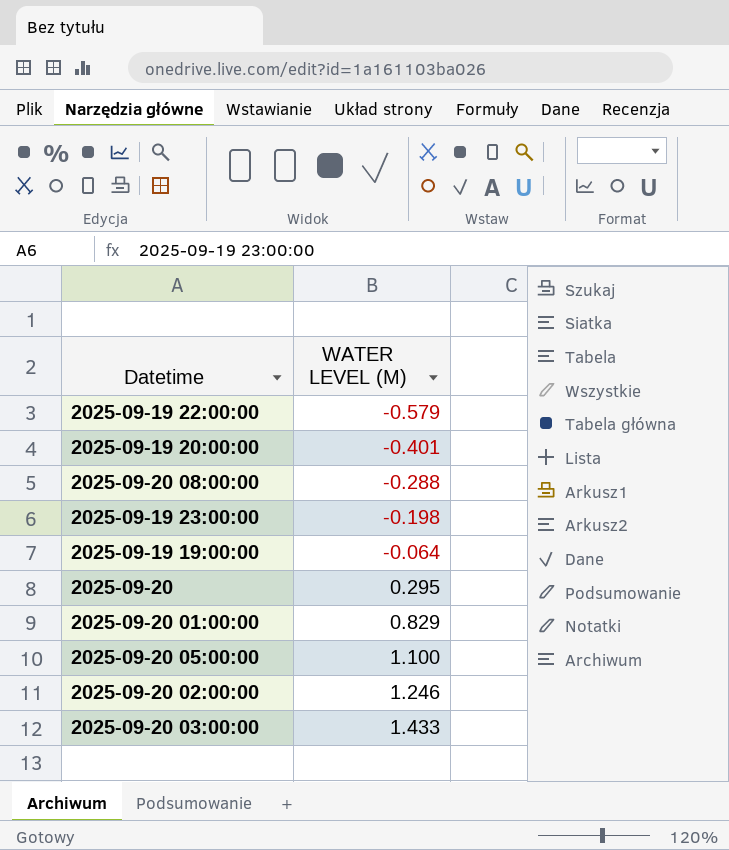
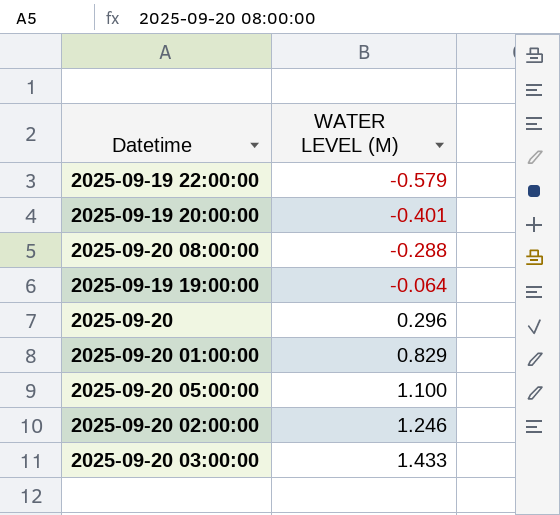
row 2025-09-19 23:00:00: -0.198 -> none
2025-09-20 | WATER LEVEL (M): 0.295 -> 0.296

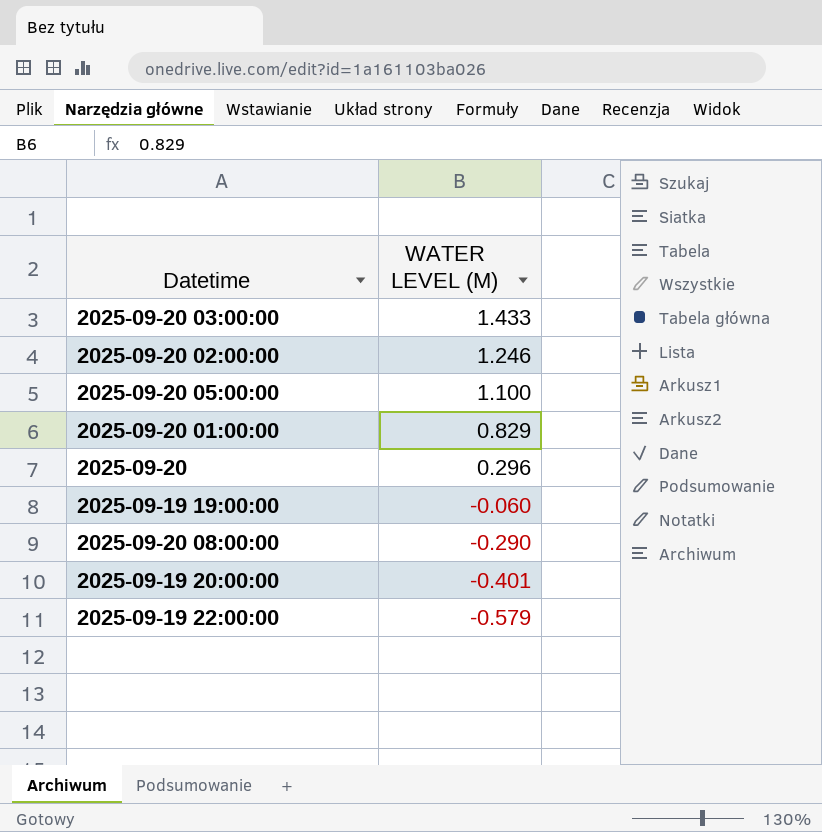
row order: WATER LEVEL (M) ascending -> WATER LEVEL (M) descending
2025-09-19 19:00:00 | WATER LEVEL (M): -0.064 -> -0.060
2025-09-20 08:00:00 | WATER LEVEL (M): -0.288 -> -0.290

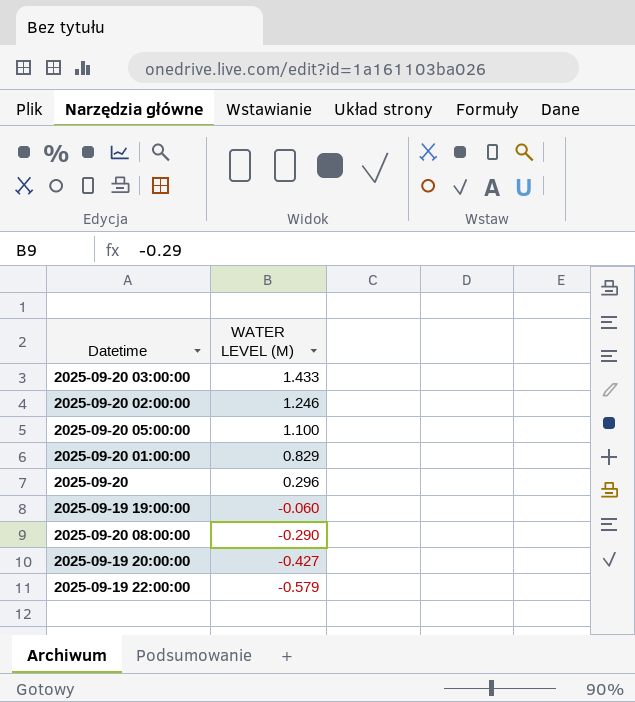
2025-09-19 20:00:00 | WATER LEVEL (M): -0.401 -> -0.427

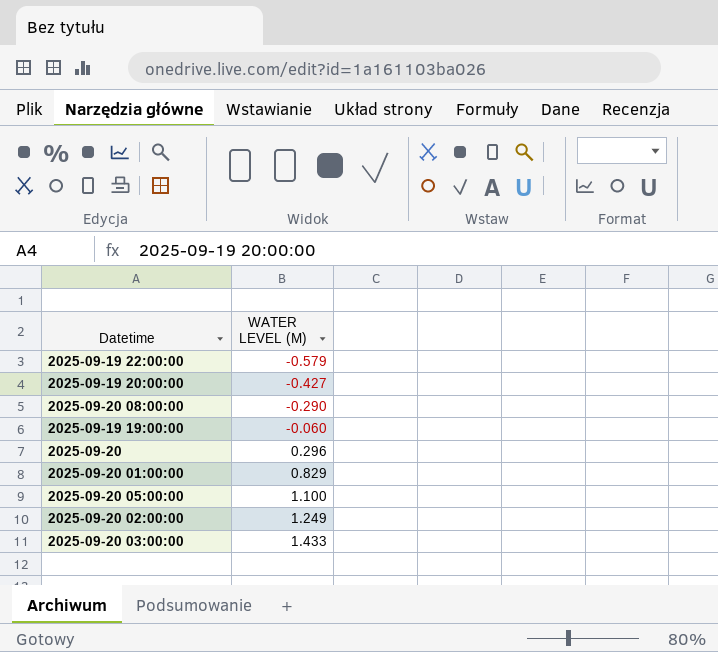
row order: WATER LEVEL (M) descending -> WATER LEVEL (M) ascending
2025-09-20 02:00:00 | WATER LEVEL (M): 1.246 -> 1.249

